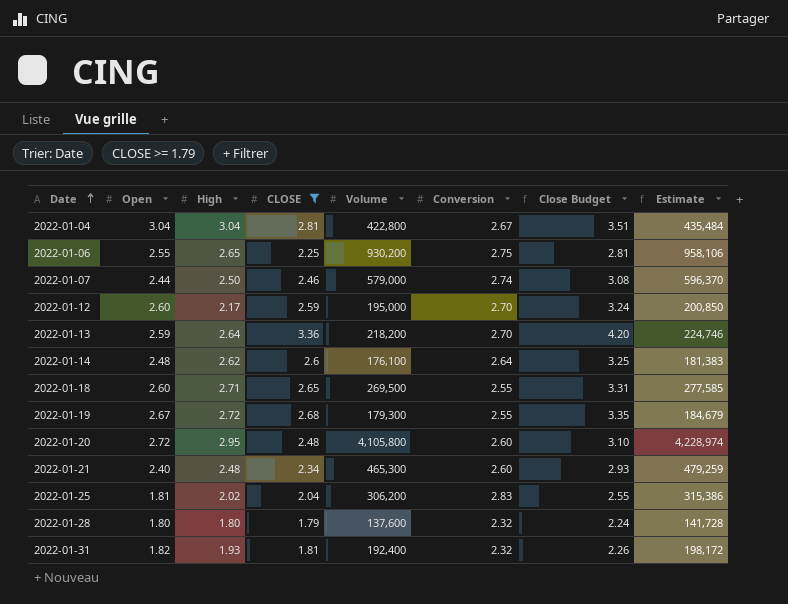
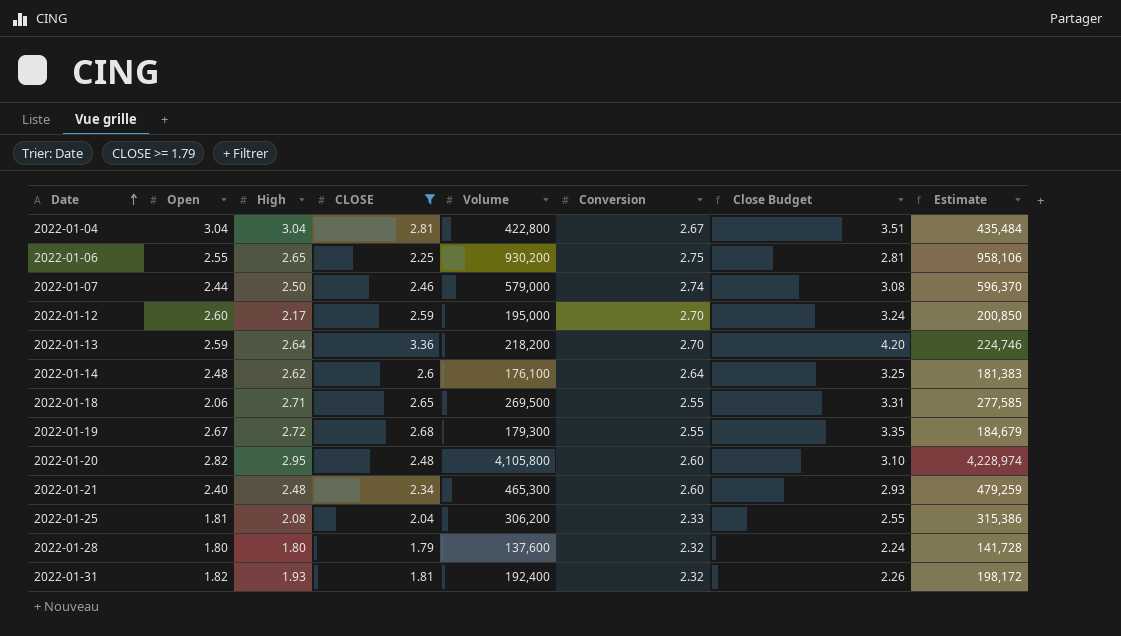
2022-01-18 | Open: 2.60 -> 2.06
2022-01-20 | Open: 2.72 -> 2.82
2022-01-25 | High: 2.02 -> 2.08
2022-01-25 | Conversion: 2.83 -> 2.33

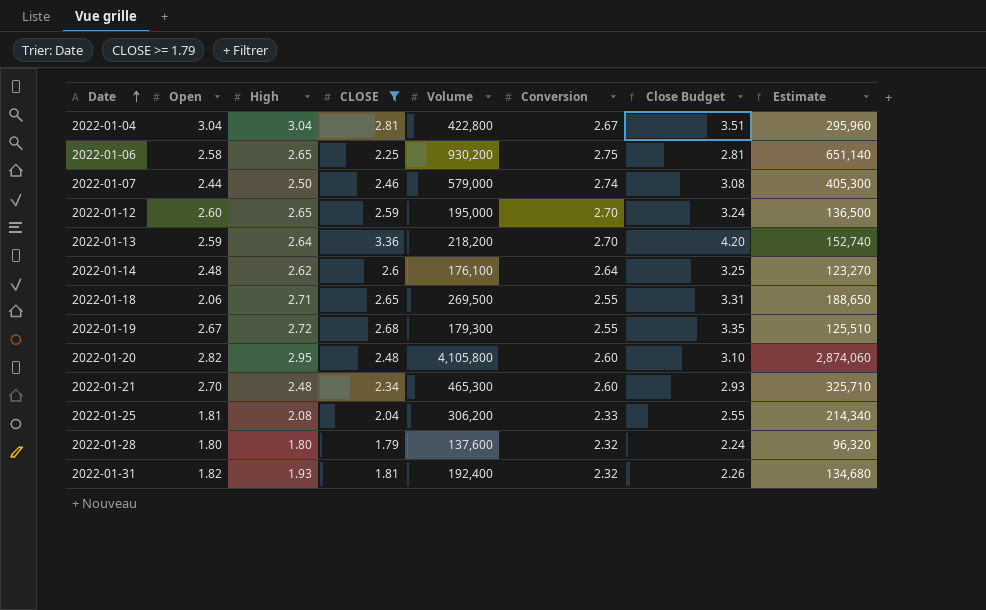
column Estimate | formula: [Volume] * 1.03 -> [Volume] * 0.7
2022-01-06 | Open: 2.55 -> 2.58
2022-01-12 | High: 2.17 -> 2.65
2022-01-21 | Open: 2.40 -> 2.70

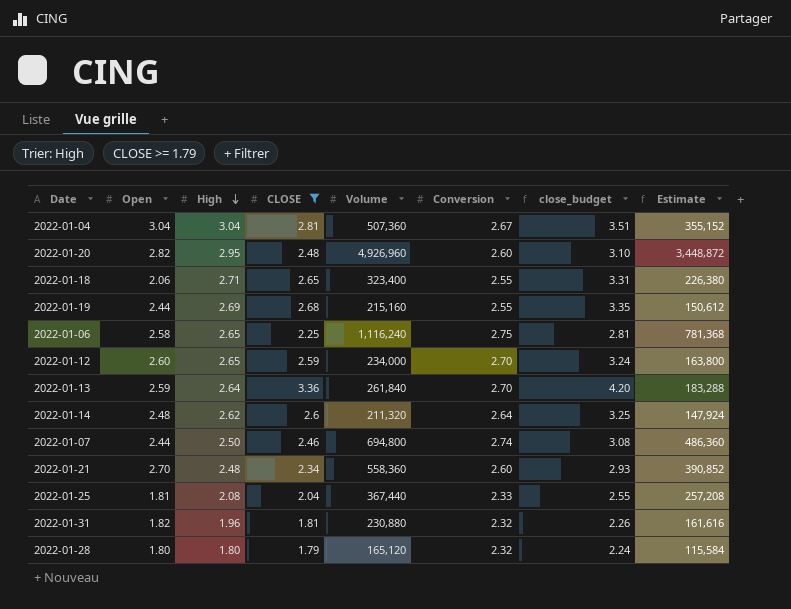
row order: Date ascending -> High descending
column name: Close Budget -> close_budget
2022-01-04 | Volume: 422,800 -> 507,360
2022-01-04 | Estimate: 295,960 -> 355,152
2022-01-20 | Volume: 4,105,800 -> 4,926,960
2022-01-20 | Estimate: 2,874,060 -> 3,448,872
2022-01-18 | Volume: 269,500 -> 323,400
2022-01-18 | Estimate: 188,650 -> 226,380
2022-01-19 | Open: 2.67 -> 2.44
2022-01-19 | High: 2.72 -> 2.69
2022-01-19 | Volume: 179,300 -> 215,160
2022-01-19 | Estimate: 125,510 -> 150,612
2022-01-06 | Volume: 930,200 -> 1,116,240
2022-01-06 | Estimate: 651,140 -> 781,368
2022-01-12 | Volume: 195,000 -> 234,000
2022-01-12 | Estimate: 136,500 -> 163,800
2022-01-13 | Volume: 218,200 -> 261,840
2022-01-13 | Estimate: 152,740 -> 183,288
2022-01-14 | Volume: 176,100 -> 211,320
2022-01-14 | Estimate: 123,270 -> 147,924
2022-01-07 | Volume: 579,000 -> 694,800
2022-01-07 | Estimate: 405,300 -> 486,360
2022-01-21 | Volume: 465,300 -> 558,360
2022-01-21 | Estimate: 325,710 -> 390,852
2022-01-25 | Volume: 306,200 -> 367,440
2022-01-25 | Estimate: 214,340 -> 257,208
2022-01-31 | High: 1.93 -> 1.96
2022-01-31 | Volume: 192,400 -> 230,880
2022-01-31 | Estimate: 134,680 -> 161,616
2022-01-28 | Volume: 137,600 -> 165,120
2022-01-28 | Estimate: 96,320 -> 115,584

